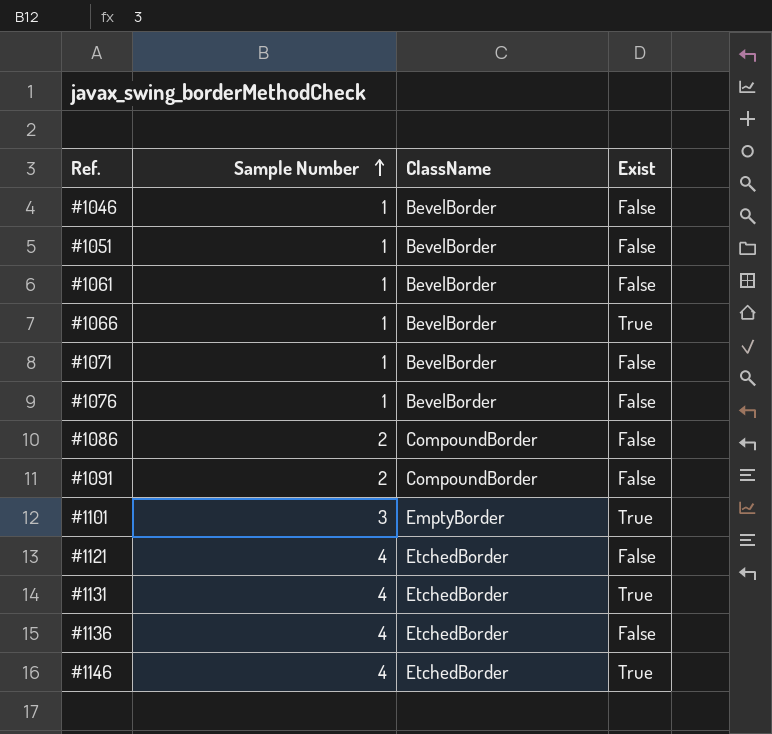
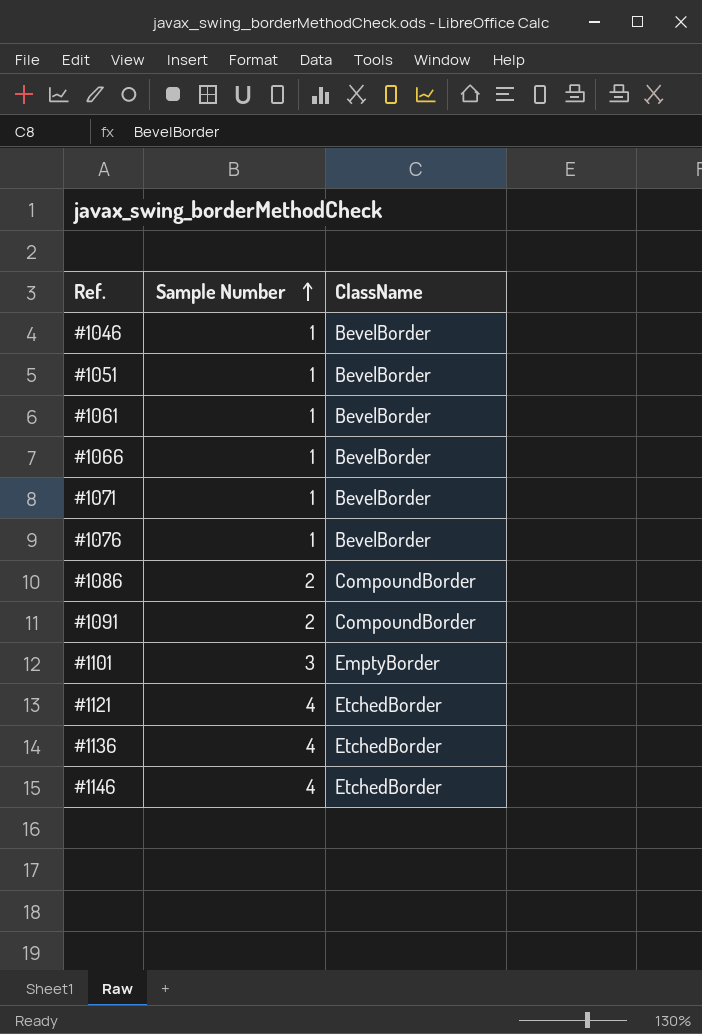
column Exist | position: 4 -> none
row #1131: 4 | EtchedBorder | True -> none

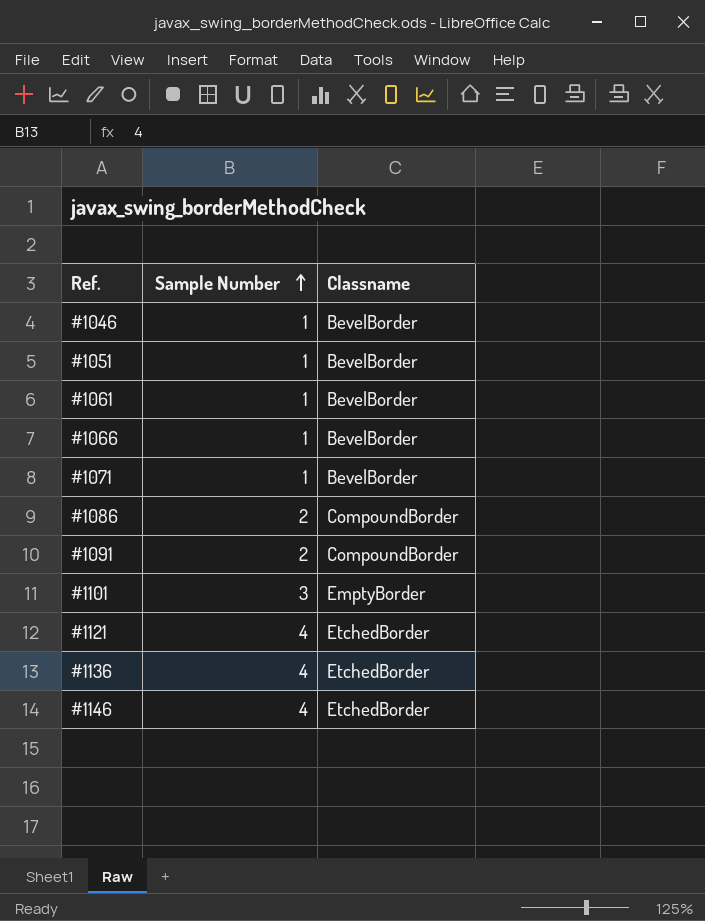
column name: ClassName -> Classname
row #1076: 1 | BevelBorder -> none

